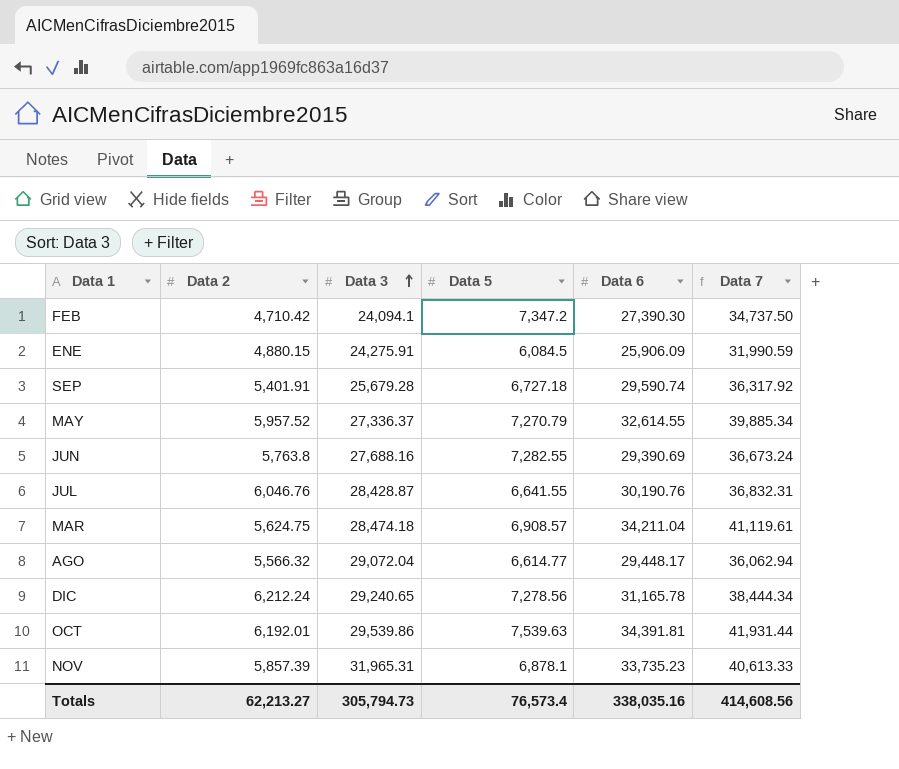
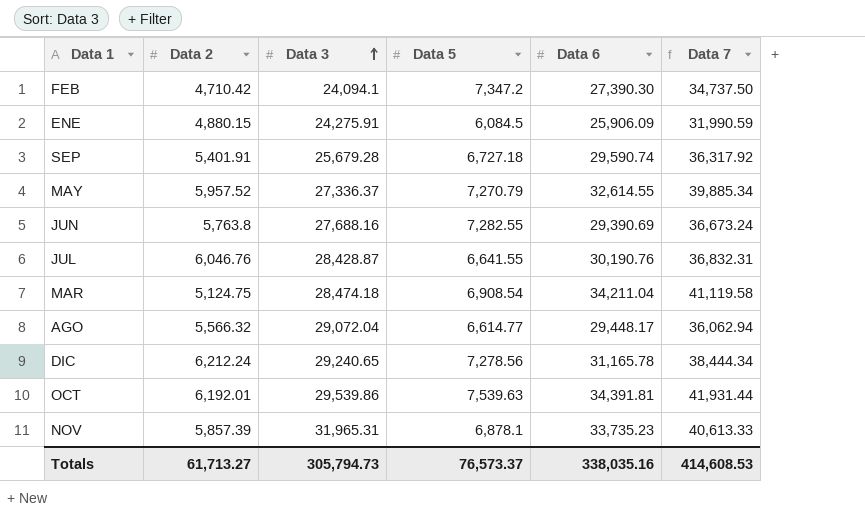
MAR | Data 2: 5,624.75 -> 5,124.75
MAR | Data 5: 6,908.57 -> 6,908.54
MAR | Data 7: 41,119.61 -> 41,119.58
Totals | Data 2: 62,213.27 -> 61,713.27
Totals | Data 5: 76,573.4 -> 76,573.37
Totals | Data 7: 414,608.56 -> 414,608.53

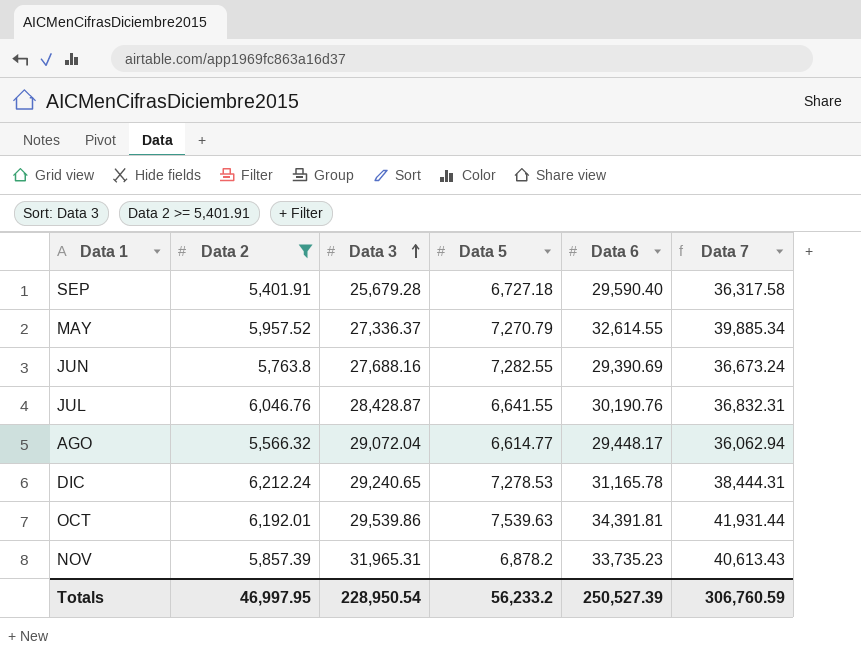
filter: none -> Data 2 >= 5,401.91
SEP | Data 6: 29,590.74 -> 29,590.40
SEP | Data 7: 36,317.92 -> 36,317.58
DIC | Data 5: 7,278.56 -> 7,278.53
DIC | Data 7: 38,444.34 -> 38,444.31
NOV | Data 5: 6,878.1 -> 6,878.2
NOV | Data 7: 40,613.33 -> 40,613.43
Totals | Data 2: 61,713.27 -> 46,997.95
Totals | Data 3: 305,794.73 -> 228,950.54
Totals | Data 5: 76,573.37 -> 56,233.2
Totals | Data 6: 338,035.16 -> 250,527.39
Totals | Data 7: 414,608.53 -> 306,760.59

